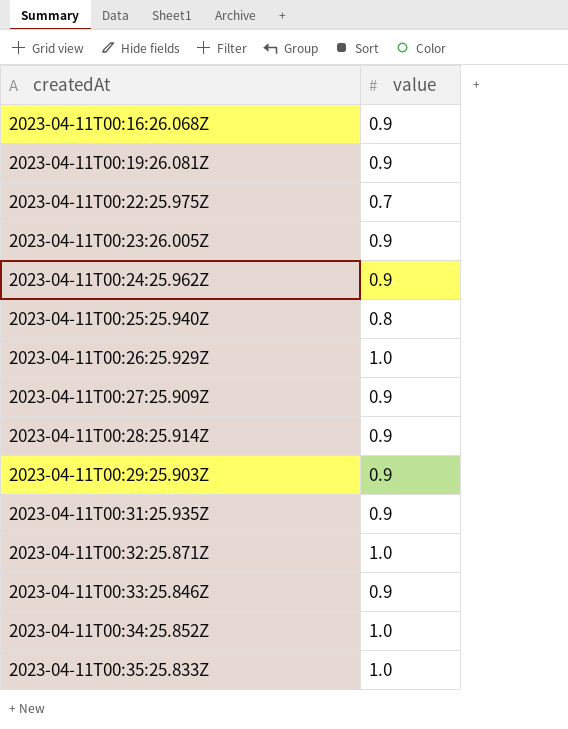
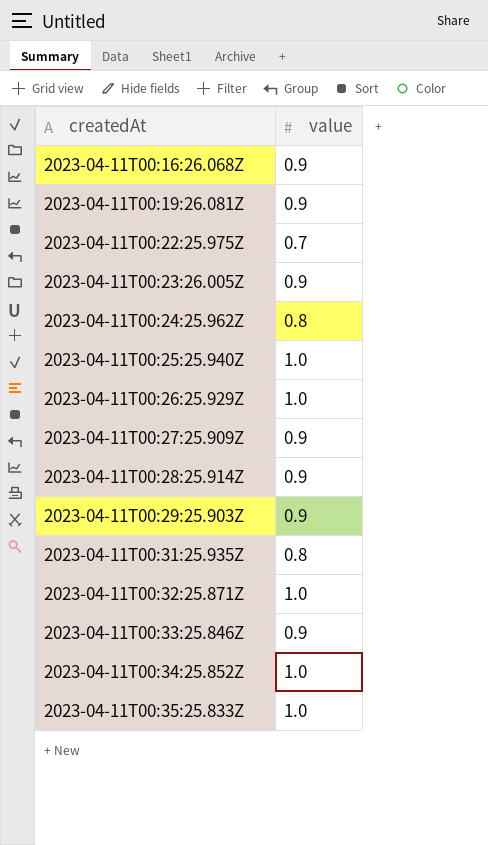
2023-04-11T00:24:25.962Z | value: 0.9 -> 0.8
2023-04-11T00:25:25.940Z | value: 0.8 -> 1.0
2023-04-11T00:31:25.935Z | value: 0.9 -> 0.8

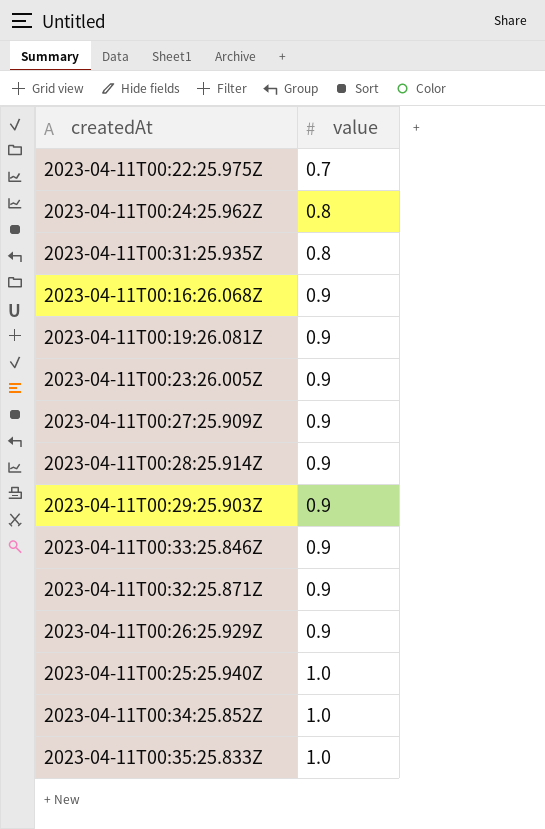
row order: createdAt ascending -> value ascending
2023-04-11T00:32:25.871Z | value: 1.0 -> 0.9
2023-04-11T00:26:25.929Z | value: 1.0 -> 0.9

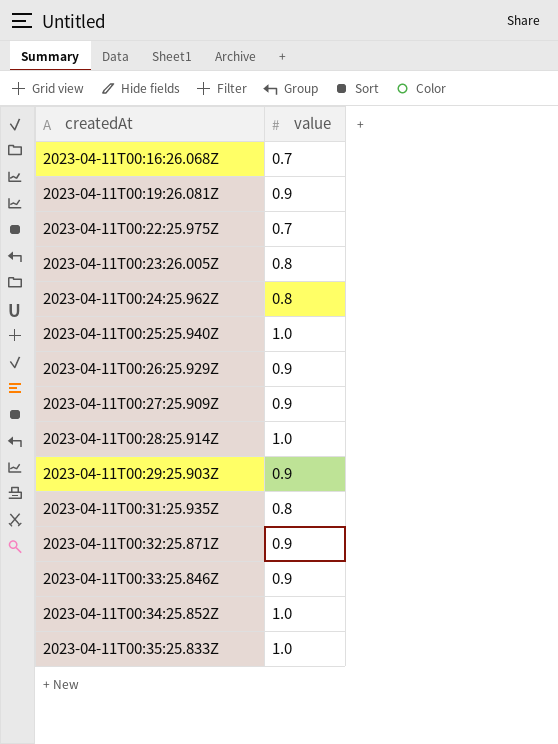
row order: value ascending -> createdAt ascending
2023-04-11T00:16:26.068Z | value: 0.9 -> 0.7
2023-04-11T00:23:26.005Z | value: 0.9 -> 0.8
2023-04-11T00:28:25.914Z | value: 0.9 -> 1.0

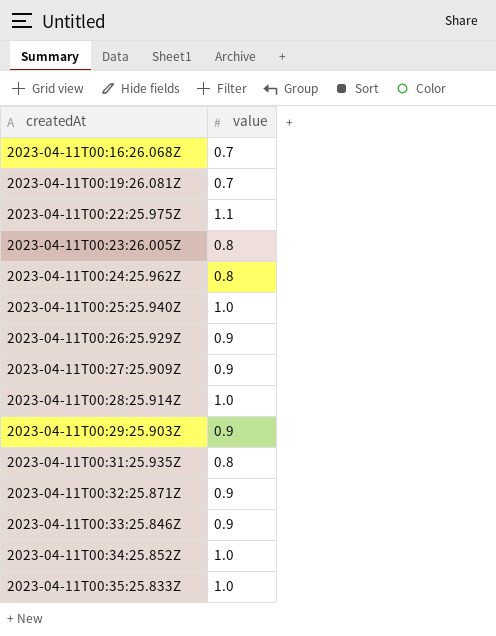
2023-04-11T00:19:26.081Z | value: 0.9 -> 0.7
2023-04-11T00:22:25.975Z | value: 0.7 -> 1.1

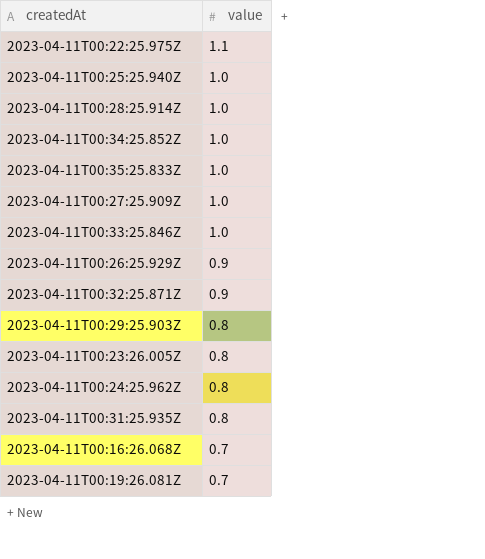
row order: createdAt ascending -> value descending
2023-04-11T00:27:25.909Z | value: 0.9 -> 1.0
2023-04-11T00:33:25.846Z | value: 0.9 -> 1.0
2023-04-11T00:29:25.903Z | value: 0.9 -> 0.8

